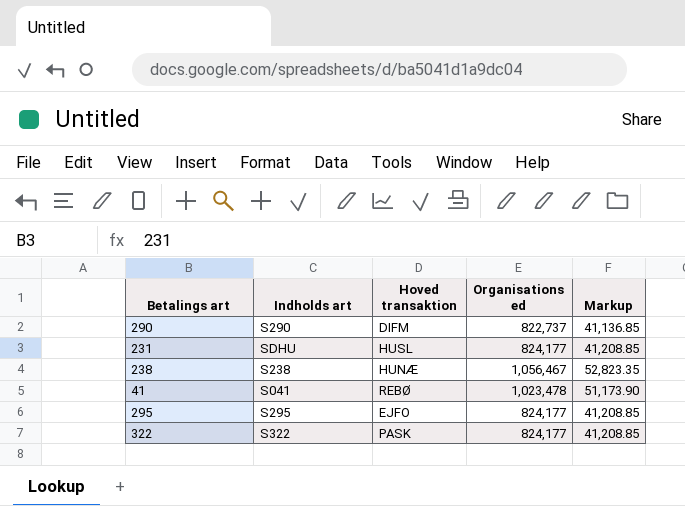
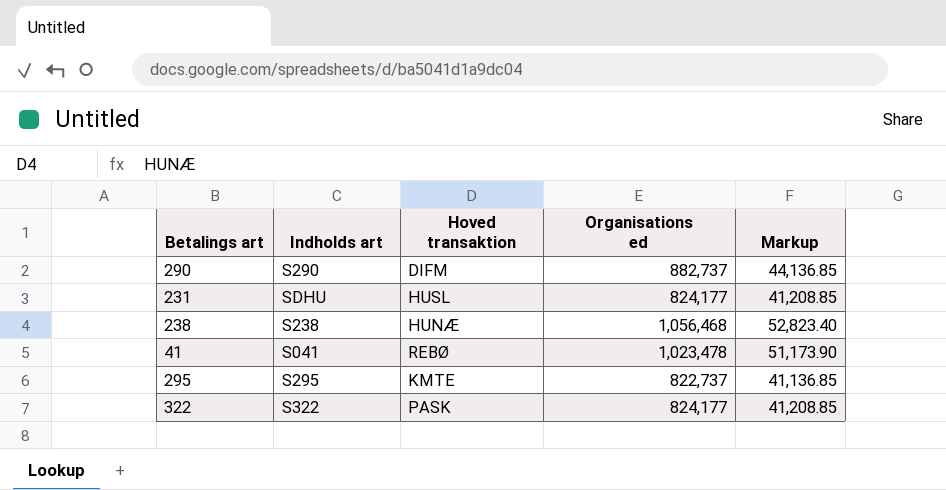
290 | Organisations ed: 822,737 -> 882,737
290 | Markup: 41,136.85 -> 44,136.85
238 | Organisations ed: 1,056,467 -> 1,056,468
238 | Markup: 52,823.35 -> 52,823.40
295 | Hoved transaktion: EJFO -> KMTE
295 | Organisations ed: 824,177 -> 822,737
295 | Markup: 41,208.85 -> 41,136.85

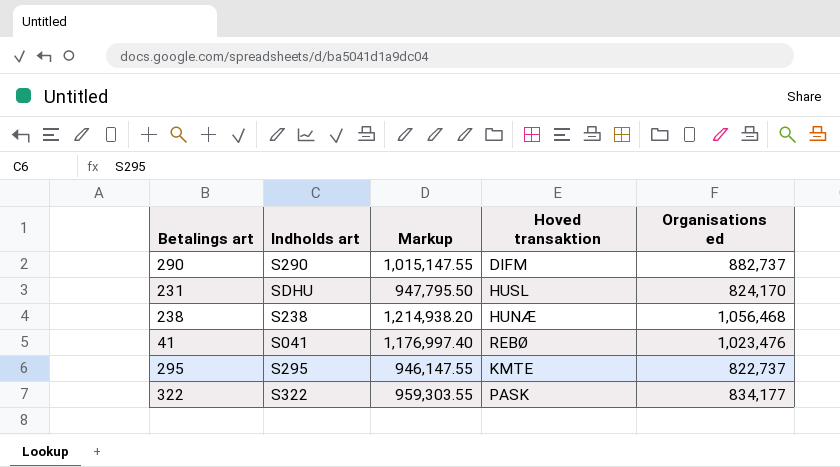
column Markup | formula: [Organisations ed] * 0.05 -> [Organisations ed] * 1.15
column Markup | position: 5 -> 3
231 | Organisations ed: 824,177 -> 824,170
41 | Organisations ed: 1,023,478 -> 1,023,476
322 | Organisations ed: 824,177 -> 834,177

